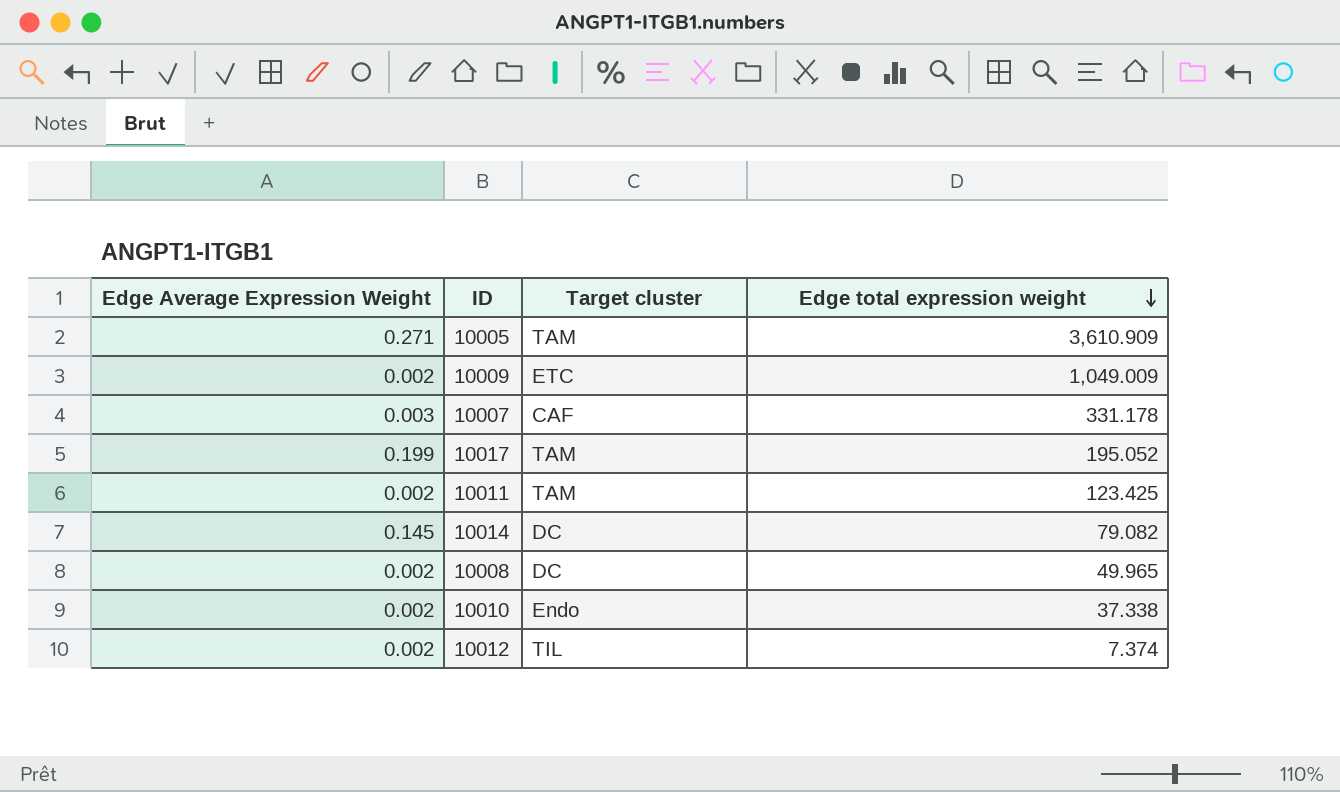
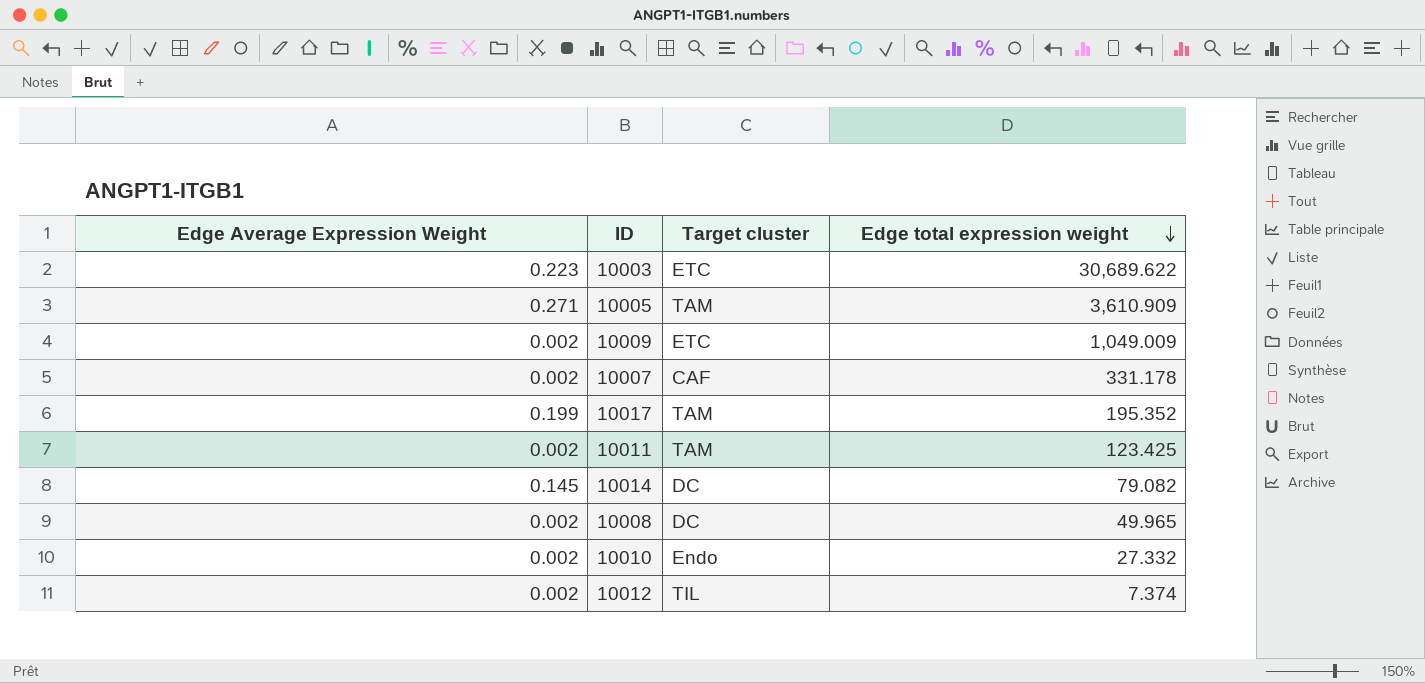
row 10003: none -> 0.223 | ETC | 30,689.622
10007 | Edge Average Expression Weight: 0.003 -> 0.002
10017 | Edge total expression weight: 195.052 -> 195.352
10010 | Edge total expression weight: 37.338 -> 27.332

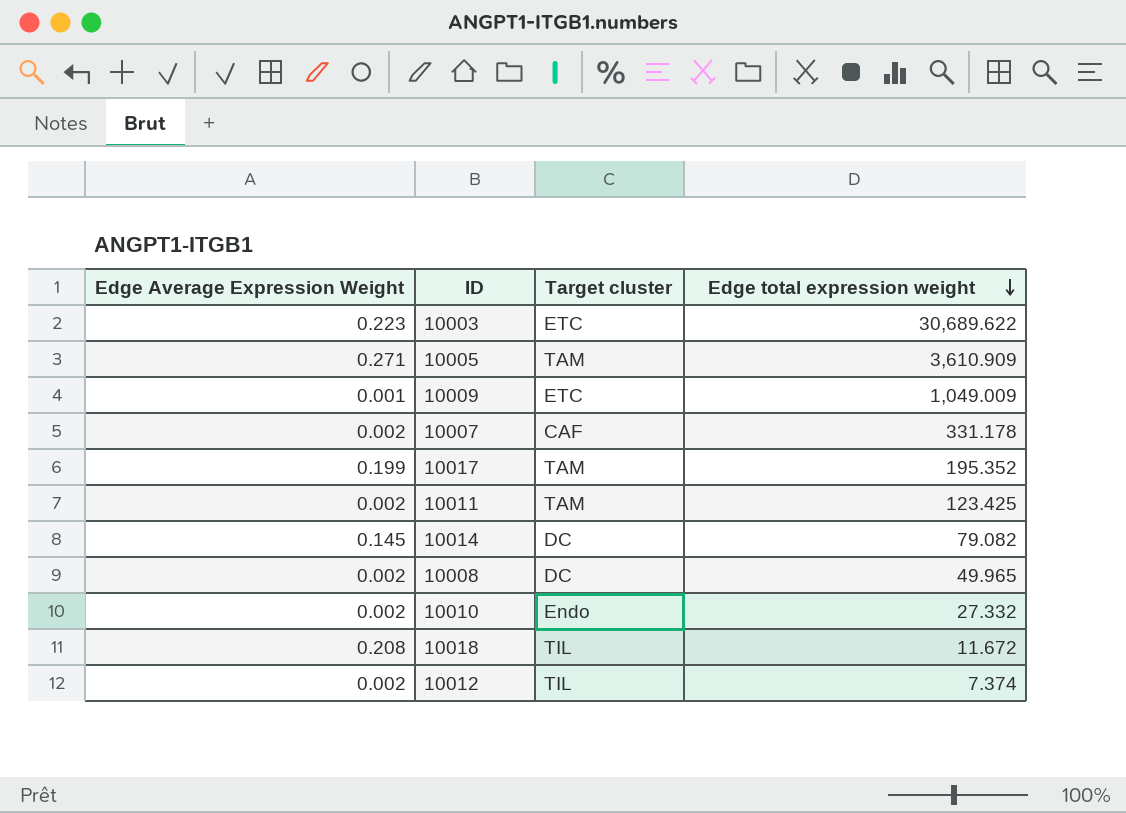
10009 | Edge Average Expression Weight: 0.002 -> 0.001
row 10018: none -> 0.208 | TIL | 11.672

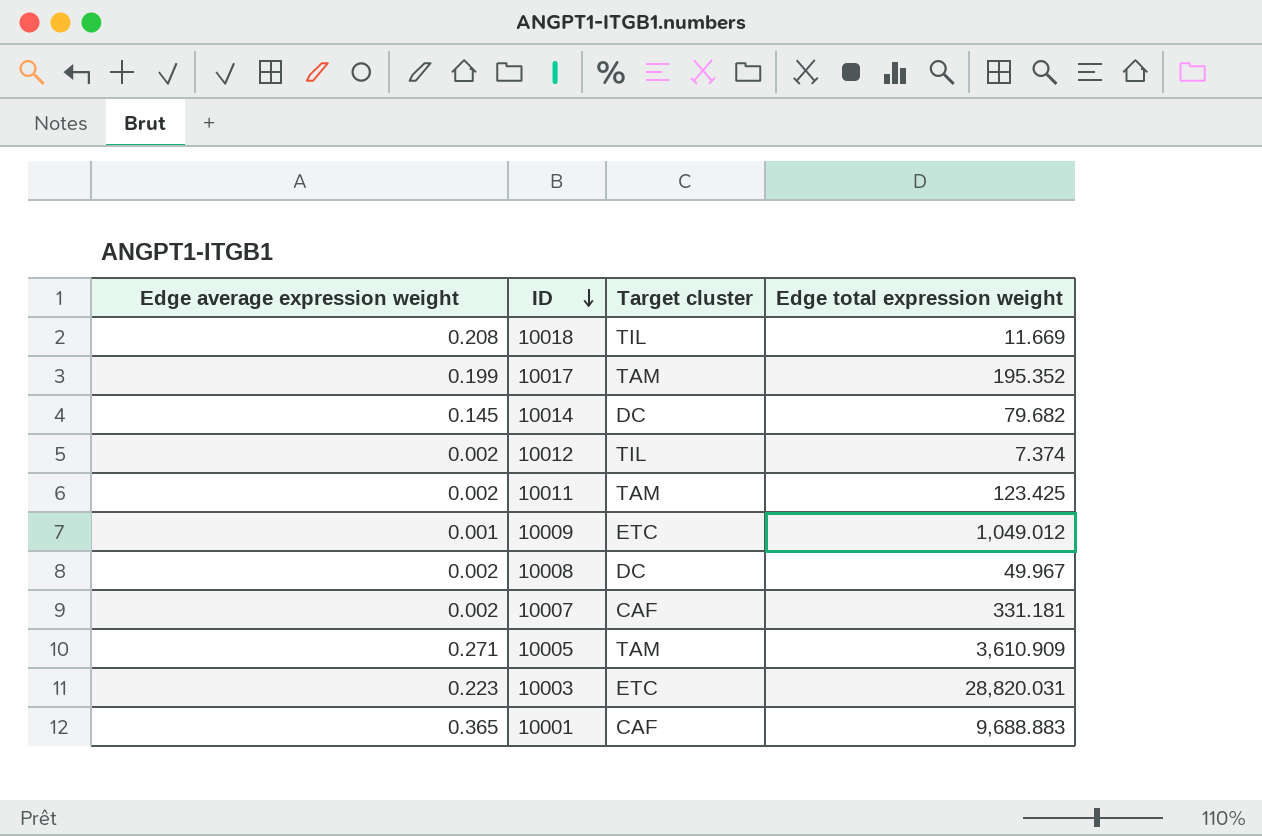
row order: Edge total expression weight descending -> ID descending
column name: Edge Average Expression Weight -> Edge average expression weight
row 10010: 0.002 | Endo | 27.332 -> none
10018 | Edge total expression weight: 11.672 -> 11.669
10014 | Edge total expression weight: 79.082 -> 79.682
10009 | Edge total expression weight: 1,049.009 -> 1,049.012
10008 | Edge total expression weight: 49.965 -> 49.967
10007 | Edge total expression weight: 331.178 -> 331.181
10003 | Edge total expression weight: 30,689.622 -> 28,820.031
row 10001: none -> 0.365 | CAF | 9,688.883

